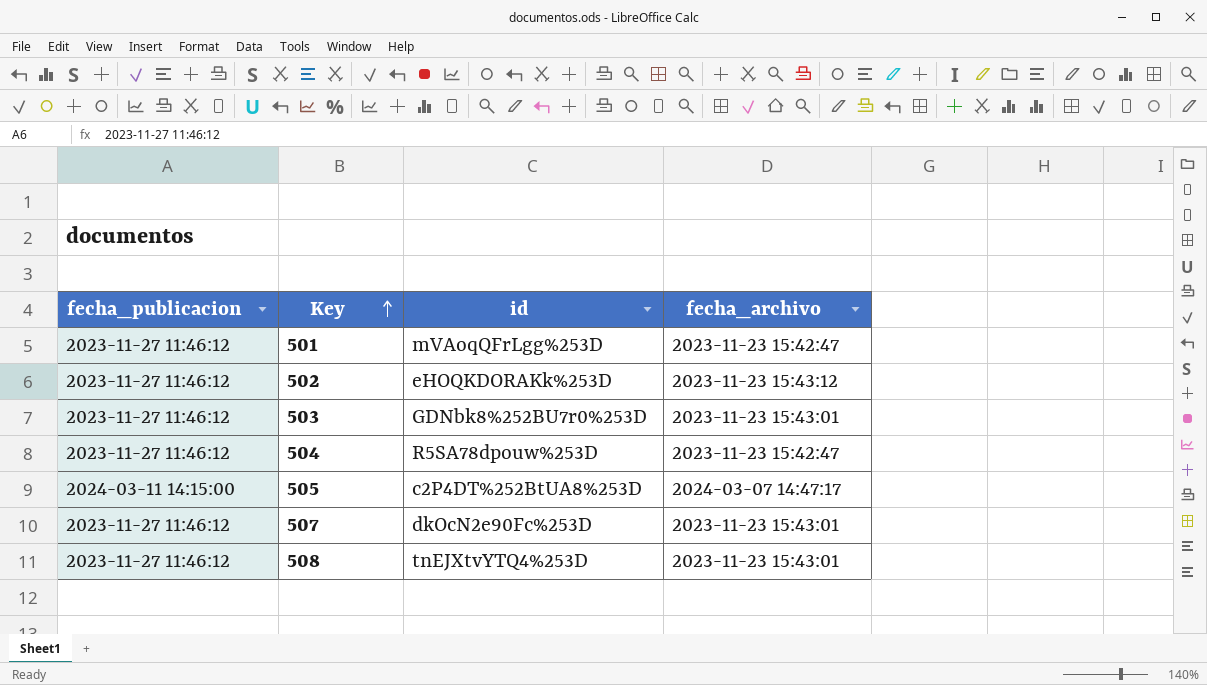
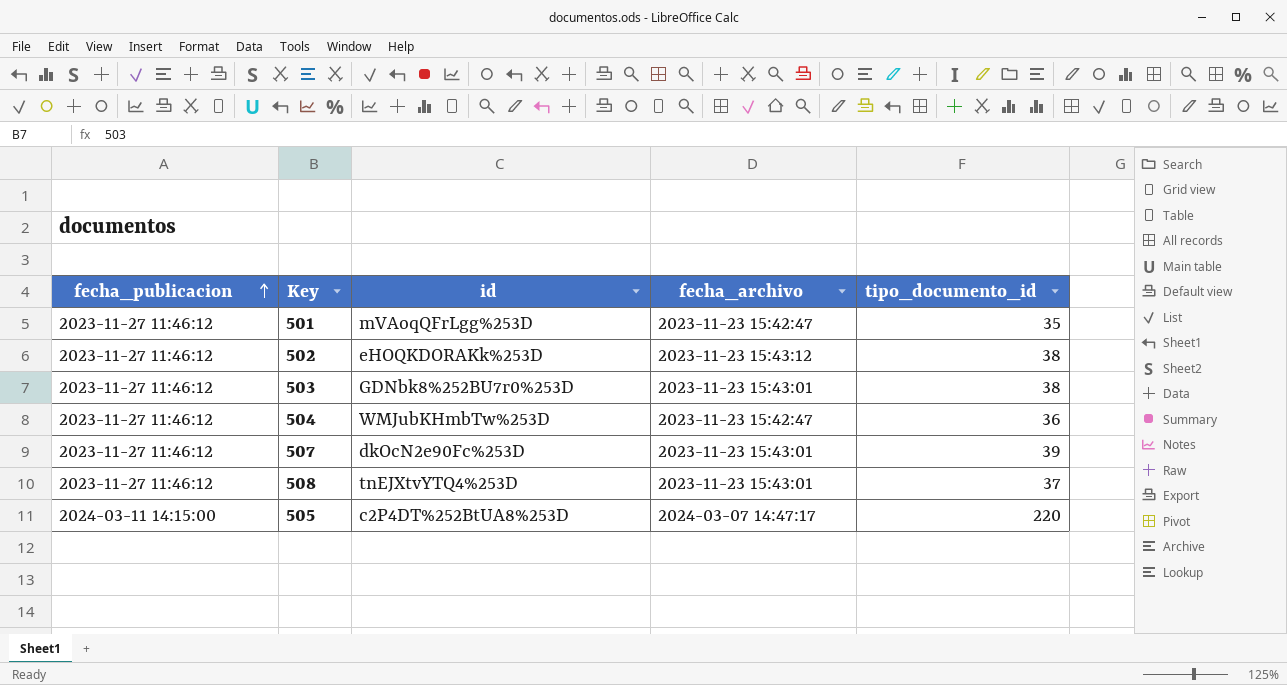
row order: Key ascending -> fecha_publicacion ascending
column tipo_documento_id | position: none -> 5
504 | id: R5SA78dpouw%253D -> WMJubKHmbTw%253D

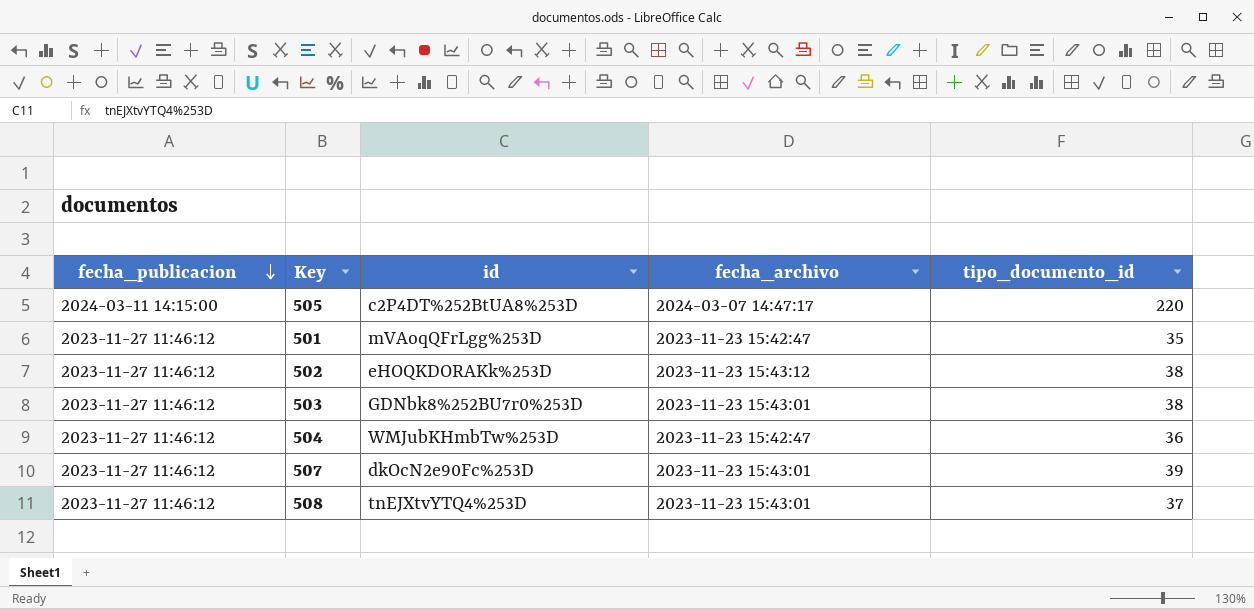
row order: fecha_publicacion ascending -> fecha_publicacion descending

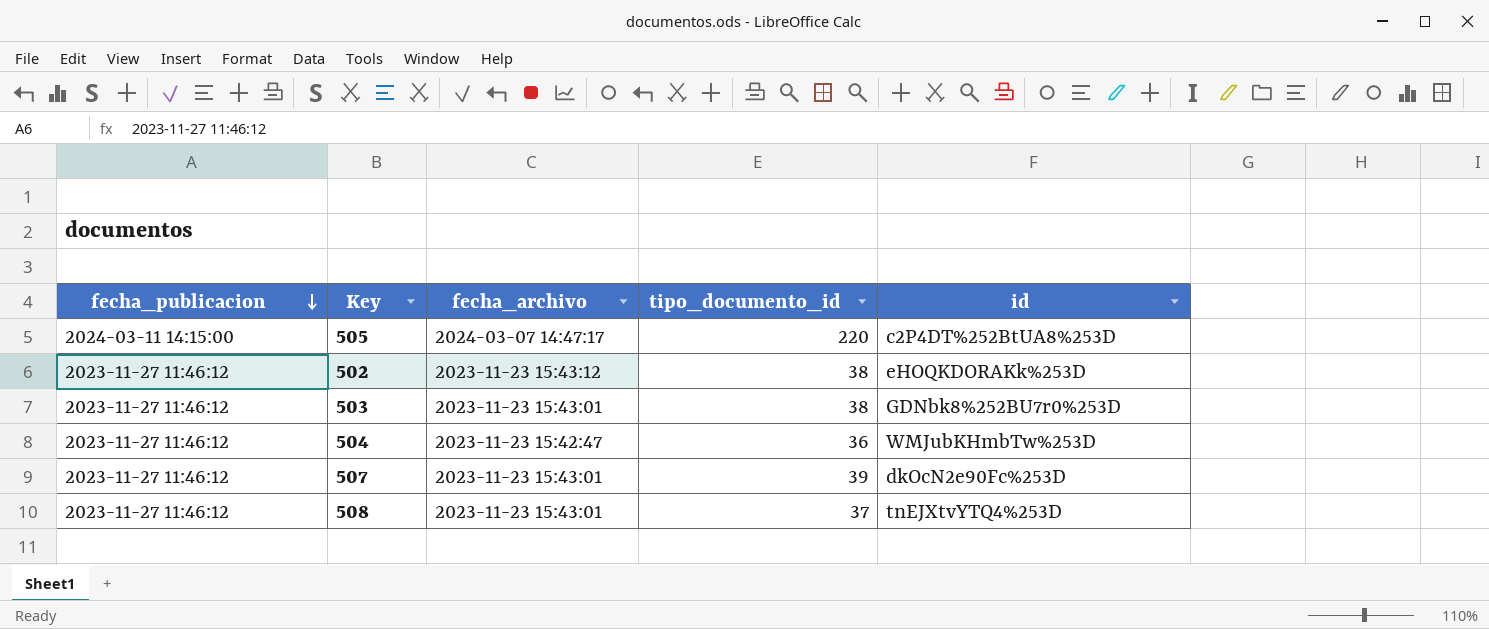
column id | position: 3 -> 5
row 501: 2023-11-27 11:46:12 | mVAoqQFrLgg%253D | 2023-11-23 15:42:47 | 35 -> none

